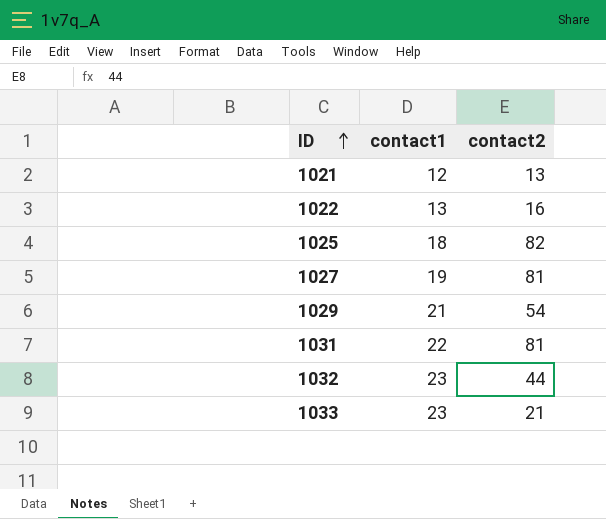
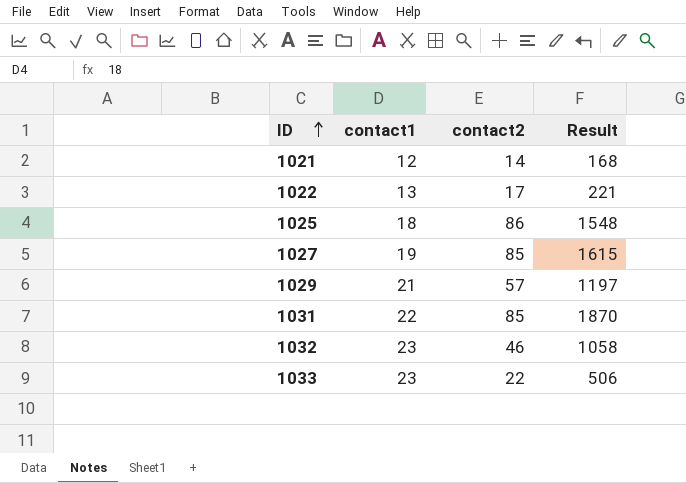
column Result | formula: none -> [contact1] * [contact2]
1021 | contact2: 13 -> 14
1022 | contact2: 16 -> 17
1025 | contact2: 82 -> 86
1027 | contact2: 81 -> 85
1029 | contact2: 54 -> 57
1031 | contact2: 81 -> 85
1032 | contact2: 44 -> 46
1033 | contact2: 21 -> 22

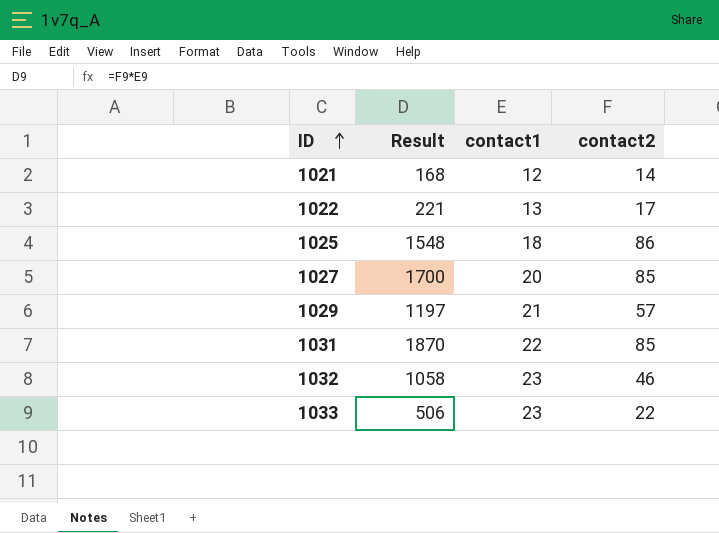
column Result | position: 4 -> 2
1027 | Result: 1615 -> 1700
1027 | contact1: 19 -> 20

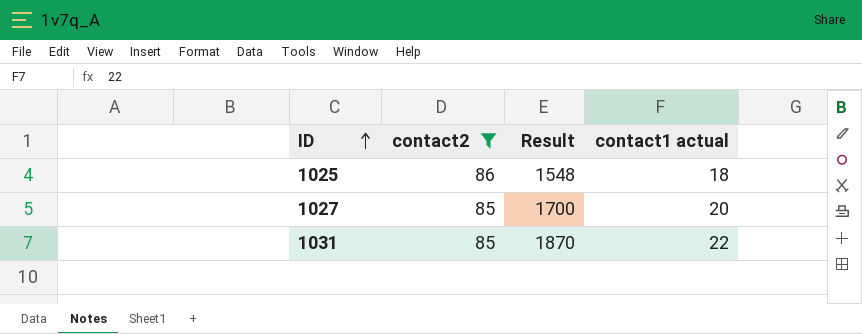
filter: none -> contact2 >= 85
column contact2 | position: 4 -> 2
column name: contact1 -> contact1 actual

